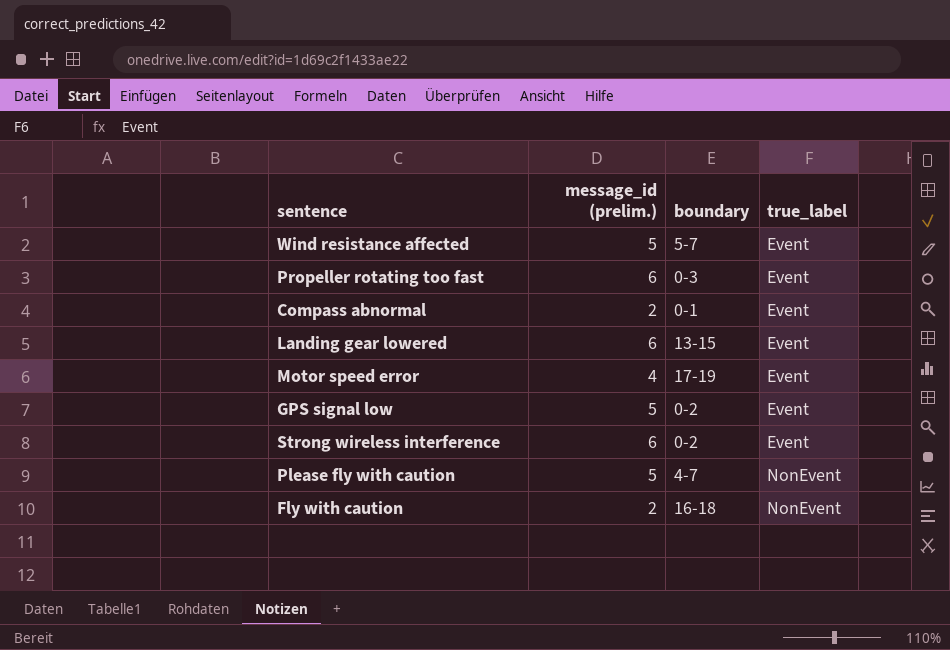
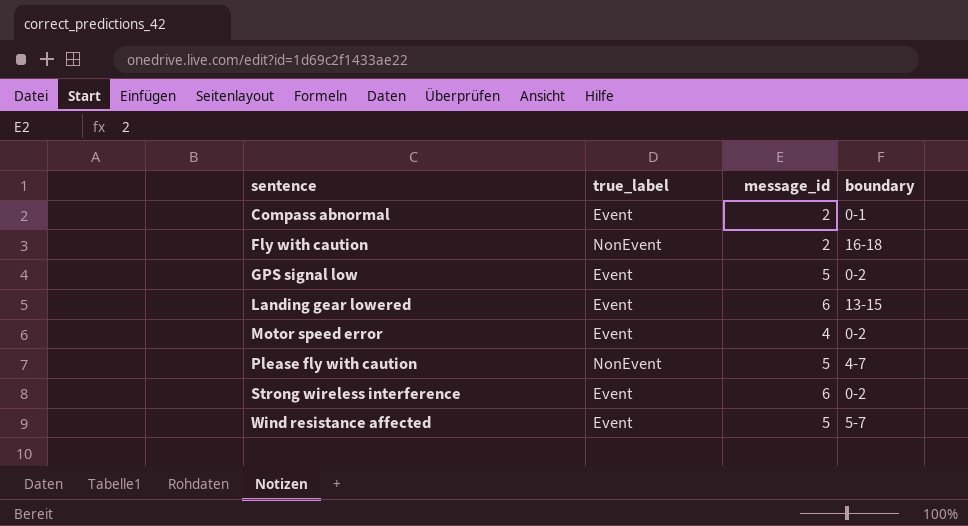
row order: true_label ascending -> sentence ascending
column true_label | position: 4 -> 2
column name: message_id (prelim.) -> message_id
row Propeller rotating too fast: 6 | 0-3 | Event -> none
Motor speed error | boundary: 17-19 -> 0-2

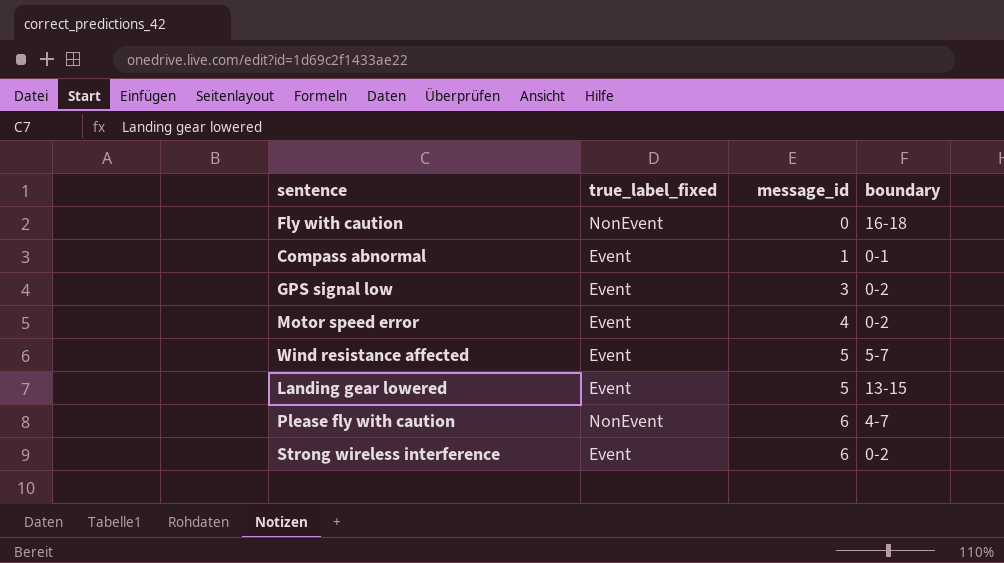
row order: sentence ascending -> message_id ascending
column name: true_label -> true_label_fixed
Fly with caution | message_id: 2 -> 0
Compass abnormal | message_id: 2 -> 1
GPS signal low | message_id: 5 -> 3
Landing gear lowered | message_id: 6 -> 5
Please fly with caution | message_id: 5 -> 6

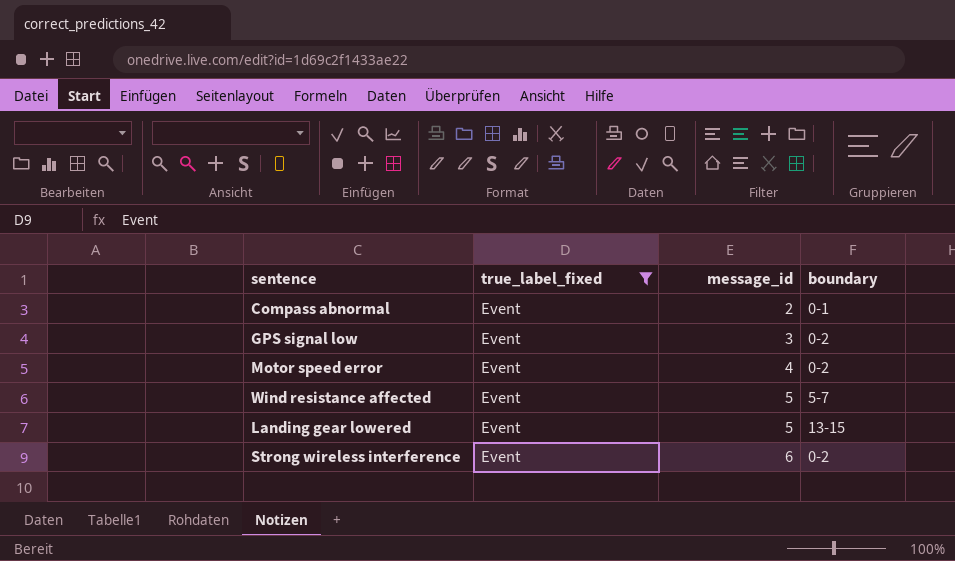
filter: none -> true_label_fixed = Event
Compass abnormal | message_id: 1 -> 2

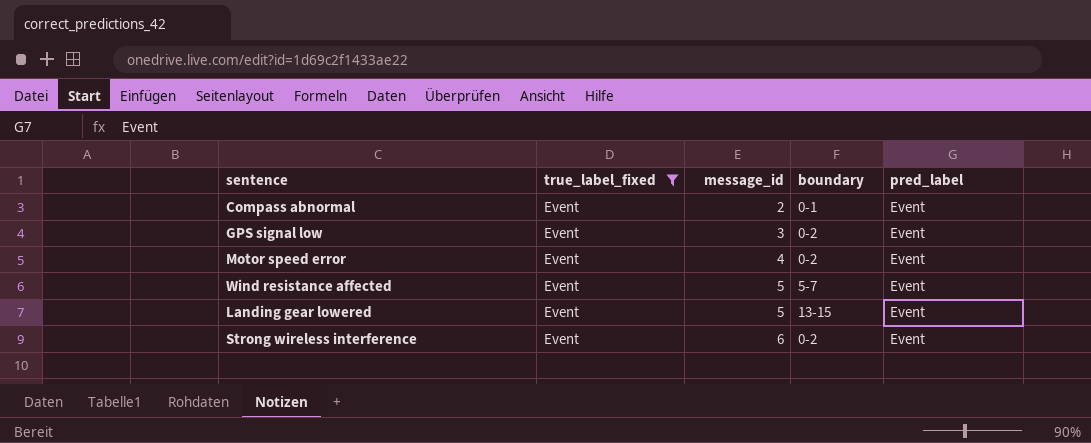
column pred_label | position: none -> 5

